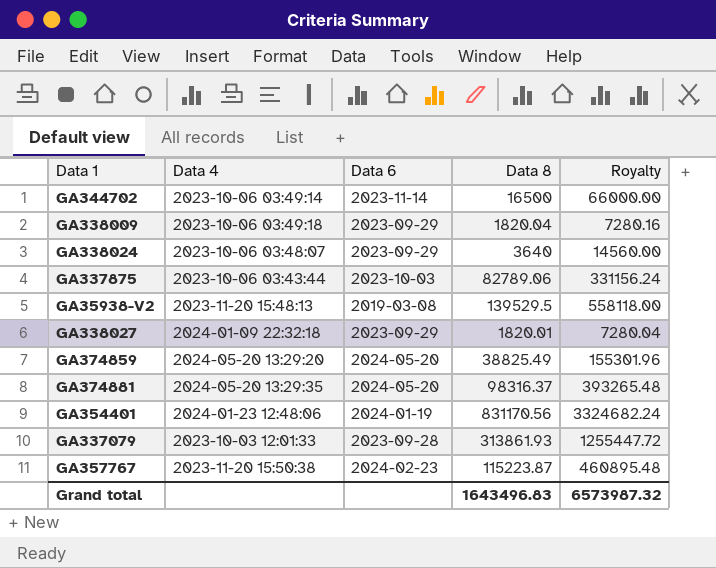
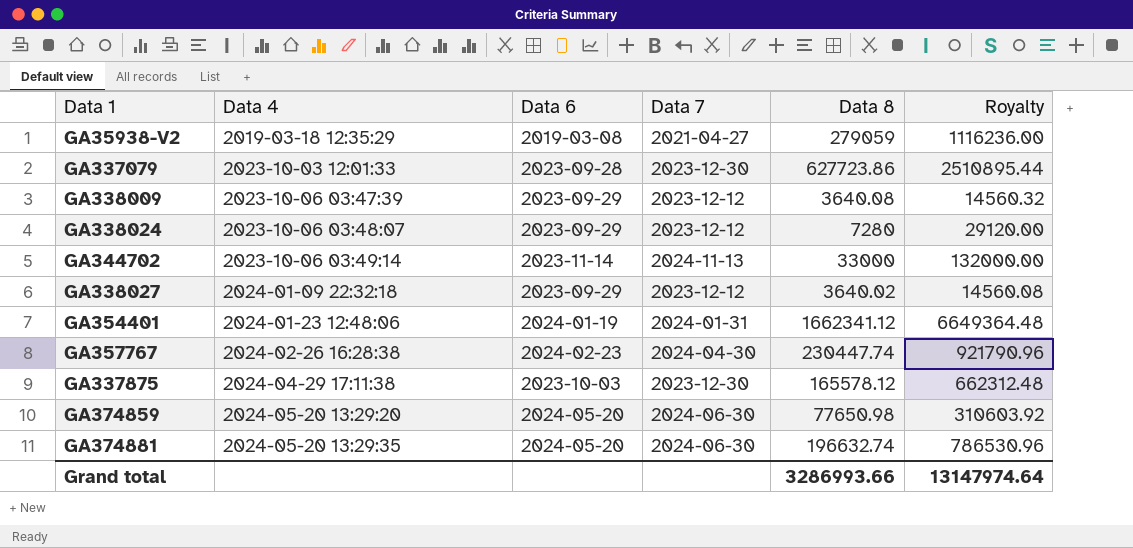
row order: none -> Data 4 ascending
column Data 7 | position: none -> 4
GA35938-V2 | Data 4: 2023-11-20 15:48:13 -> 2019-03-18 12:35:29
GA35938-V2 | Data 8: 139529.5 -> 279059
GA35938-V2 | Royalty: 558118.00 -> 1116236.00
GA337079 | Data 8: 313861.93 -> 627723.86
GA337079 | Royalty: 1255447.72 -> 2510895.44
GA338009 | Data 4: 2023-10-06 03:49:18 -> 2023-10-06 03:47:39
GA338009 | Data 8: 1820.04 -> 3640.08
GA338009 | Royalty: 7280.16 -> 14560.32
GA338024 | Data 8: 3640 -> 7280
GA338024 | Royalty: 14560.00 -> 29120.00
GA344702 | Data 8: 16500 -> 33000
GA344702 | Royalty: 66000.00 -> 132000.00
GA338027 | Data 8: 1820.01 -> 3640.02
GA338027 | Royalty: 7280.04 -> 14560.08
GA354401 | Data 8: 831170.56 -> 1662341.12
GA354401 | Royalty: 3324682.24 -> 6649364.48
GA357767 | Data 4: 2023-11-20 15:50:38 -> 2024-02-26 16:28:38
GA357767 | Data 8: 115223.87 -> 230447.74
GA357767 | Royalty: 460895.48 -> 921790.96
GA337875 | Data 4: 2023-10-06 03:43:44 -> 2024-04-29 17:11:38
GA337875 | Data 8: 82789.06 -> 165578.12
GA337875 | Royalty: 331156.24 -> 662312.48
GA374859 | Data 8: 38825.49 -> 77650.98
GA374859 | Royalty: 155301.96 -> 310603.92
GA374881 | Data 8: 98316.37 -> 196632.74
GA374881 | Royalty: 393265.48 -> 786530.96
Grand total | Data 8: 1643496.83 -> 3286993.66
Grand total | Royalty: 6573987.32 -> 13147974.64

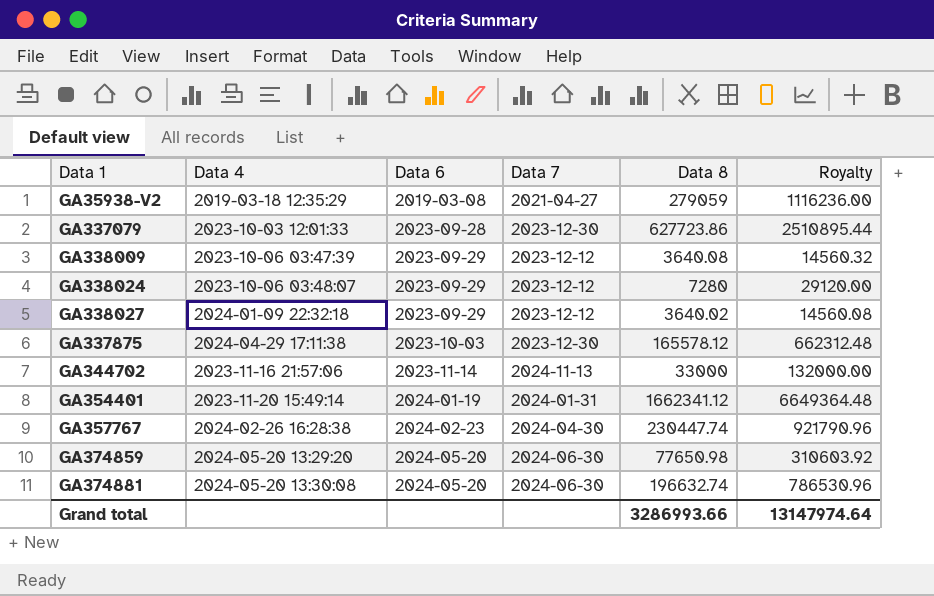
row order: Data 4 ascending -> Data 6 ascending
GA344702 | Data 4: 2023-10-06 03:49:14 -> 2023-11-16 21:57:06
GA354401 | Data 4: 2024-01-23 12:48:06 -> 2023-11-20 15:49:14
GA374881 | Data 4: 2024-05-20 13:29:35 -> 2024-05-20 13:30:08

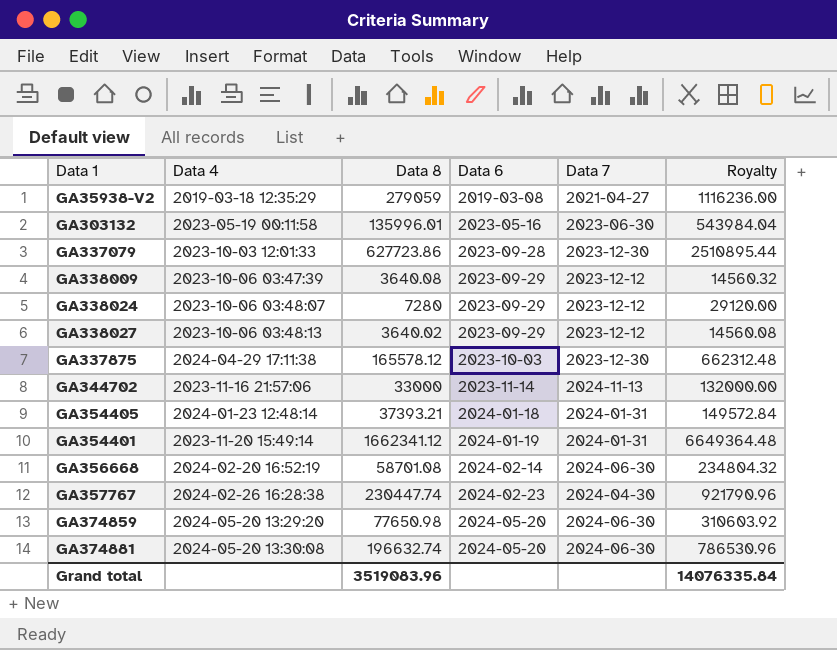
column Data 8 | position: 5 -> 3
row GA303132: none -> 2023-05-19 00:11:58 | 135996.01 | 2023-05-16 | 2023-06-30 | 543984.04
GA338027 | Data 4: 2024-01-09 22:32:18 -> 2023-10-06 03:48:13
row GA354405: none -> 2024-01-23 12:48:14 | 37393.21 | 2024-01-18 | 2024-01-31 | 149572.84
row GA356668: none -> 2024-02-20 16:52:19 | 58701.08 | 2024-02-14 | 2024-06-30 | 234804.32
Grand total | Data 8: 3286993.66 -> 3519083.96
Grand total | Royalty: 13147974.64 -> 14076335.84

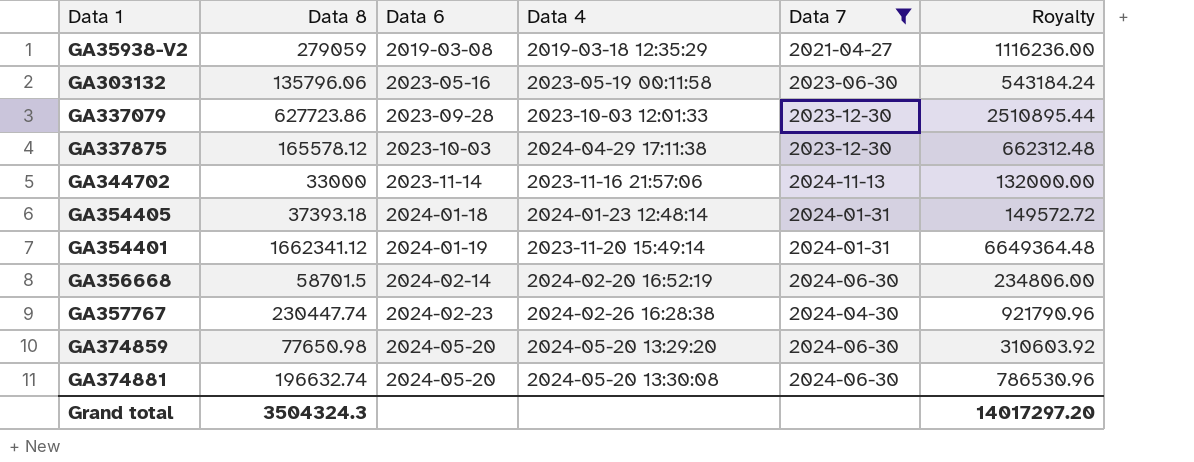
filter: none -> Data 7 != 2023-12-12
column Data 4 | position: 2 -> 4
GA303132 | Data 8: 135996.01 -> 135796.06
GA303132 | Royalty: 543984.04 -> 543184.24
GA354405 | Data 8: 37393.21 -> 37393.18
GA354405 | Royalty: 149572.84 -> 149572.72
GA356668 | Data 8: 58701.08 -> 58701.5
GA356668 | Royalty: 234804.32 -> 234806.00
Grand total | Data 8: 3519083.96 -> 3504324.3
Grand total | Royalty: 14076335.84 -> 14017297.20

